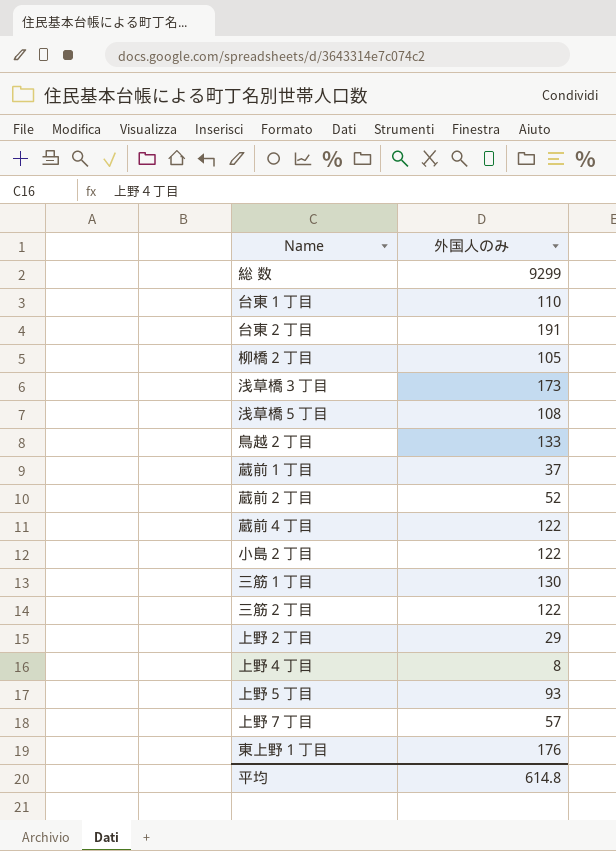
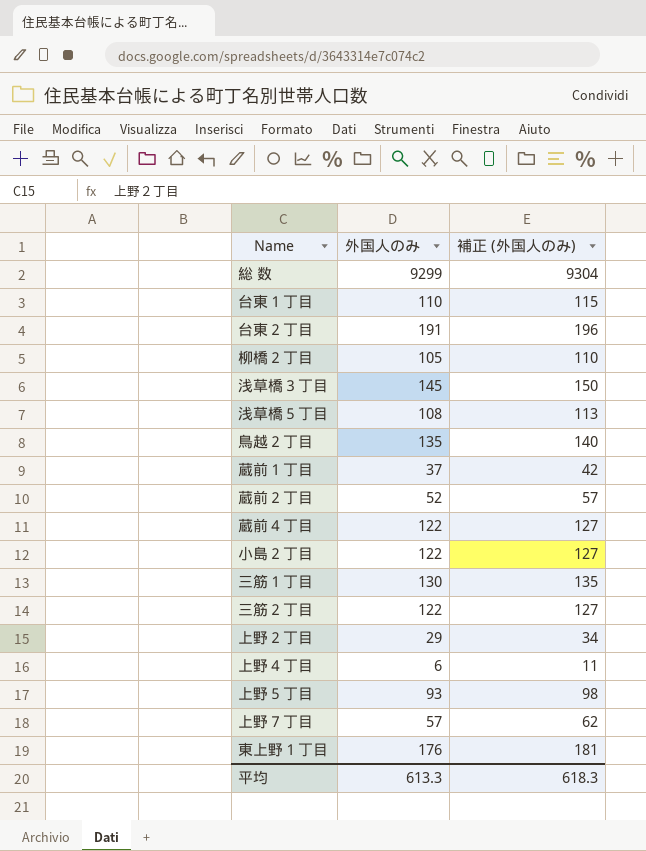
column 補正 (外国人のみ) | formula: none -> [外国人のみ] + 5
浅草橋３丁目 | 外国人のみ: 173 -> 145
鳥越２丁目 | 外国人のみ: 133 -> 135
上野４丁目 | 外国人のみ: 8 -> 6
平均 | 外国人のみ: 614.8 -> 613.3

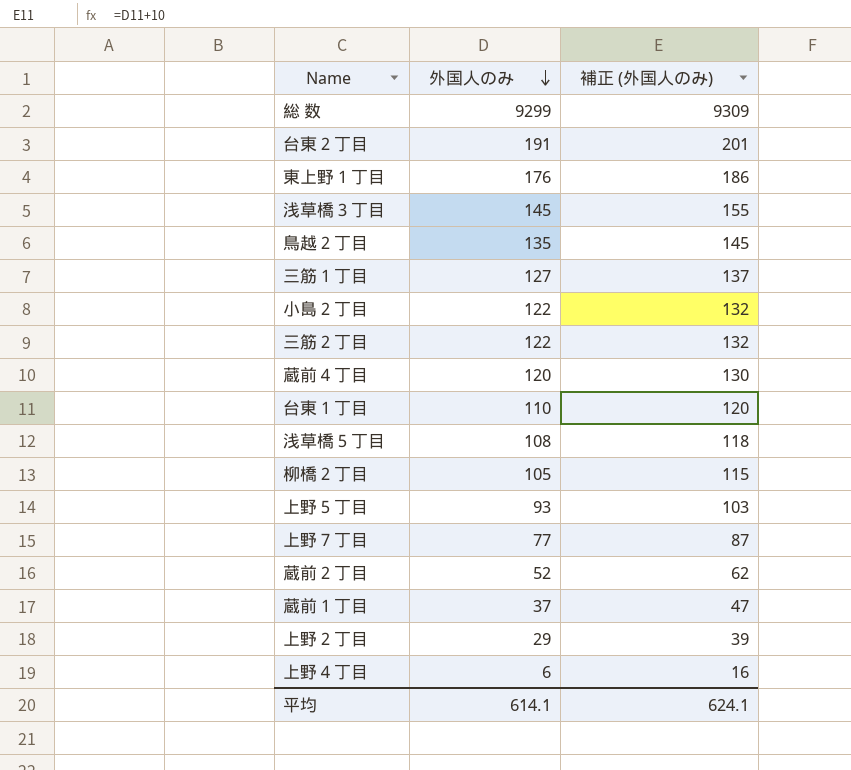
row order: none -> 外国人のみ descending
column 補正 (外国人のみ) | formula: [外国人のみ] + 5 -> [外国人のみ] + 10
三筋１丁目 | 外国人のみ: 130 -> 127
蔵前４丁目 | 外国人のみ: 122 -> 120
上野７丁目 | 外国人のみ: 57 -> 77
平均 | 外国人のみ: 613.3 -> 614.1
平均 | 補正 (外国人のみ): 618.3 -> 624.1

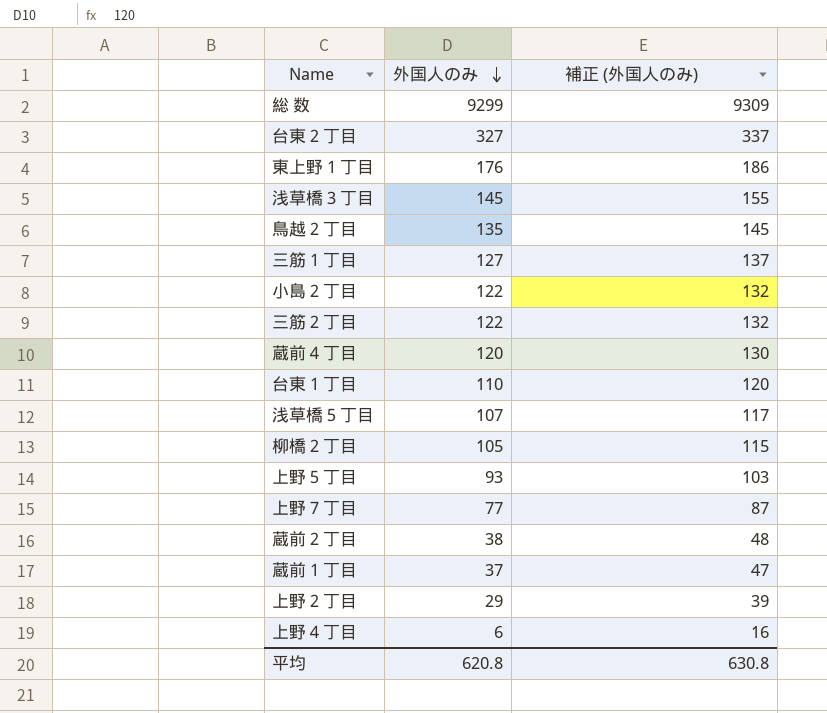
台東２丁目 | 外国人のみ: 191 -> 327
台東２丁目 | 補正 (外国人のみ): 201 -> 337
浅草橋５丁目 | 外国人のみ: 108 -> 107
浅草橋５丁目 | 補正 (外国人のみ): 118 -> 117
蔵前２丁目 | 外国人のみ: 52 -> 38
蔵前２丁目 | 補正 (外国人のみ): 62 -> 48
平均 | 外国人のみ: 614.1 -> 620.8
平均 | 補正 (外国人のみ): 624.1 -> 630.8

